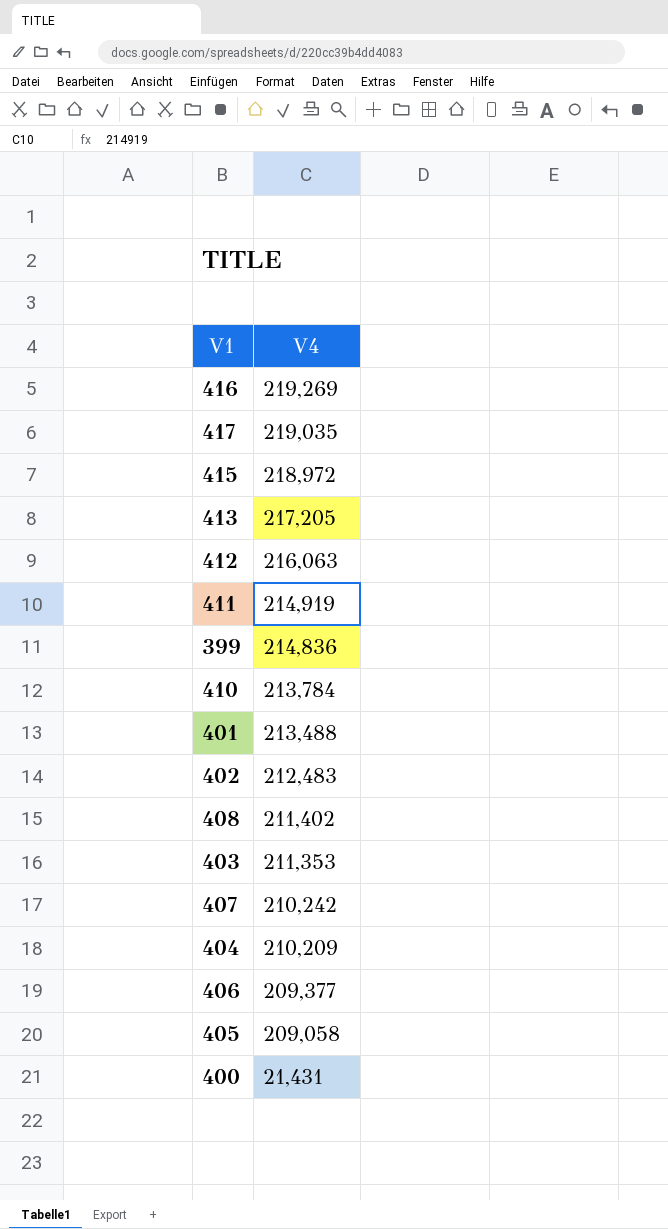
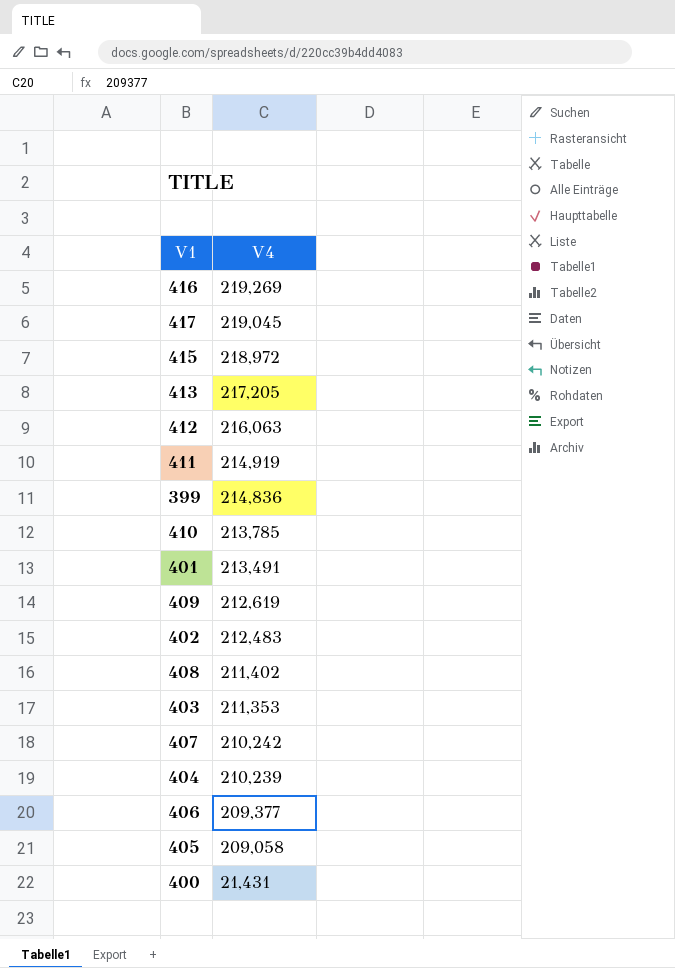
417 | V4: 219,035 -> 219,045
410 | V4: 213,784 -> 213,785
401 | V4: 213,488 -> 213,491
row 409: none -> 212,619
404 | V4: 210,209 -> 210,239

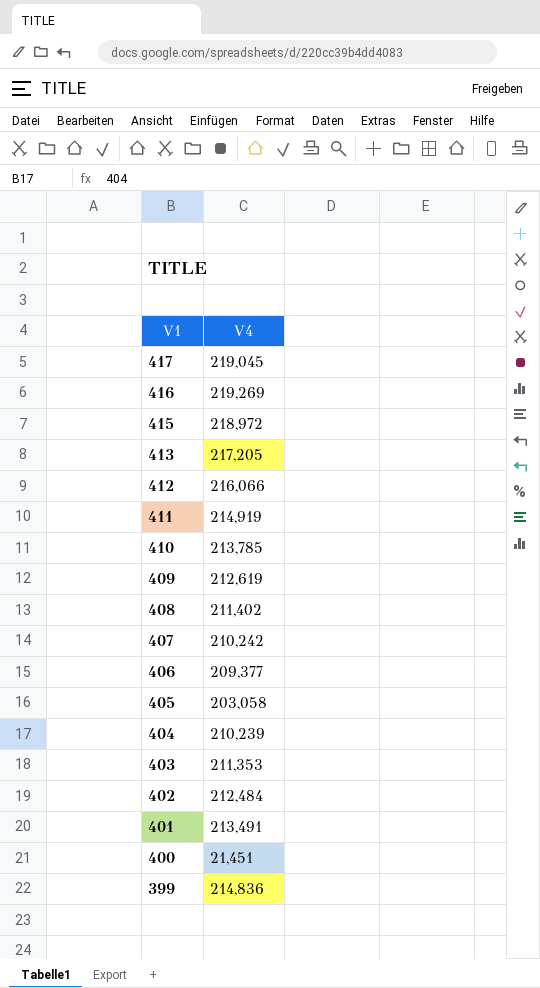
row order: V4 descending -> V1 descending
412 | V4: 216,063 -> 216,066
405 | V4: 209,058 -> 203,058
402 | V4: 212,483 -> 212,484
400 | V4: 21,431 -> 21,451

